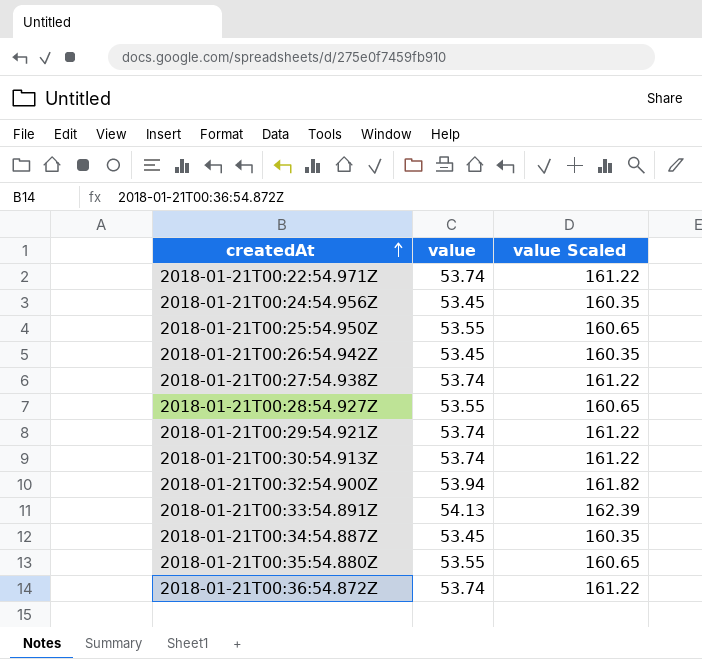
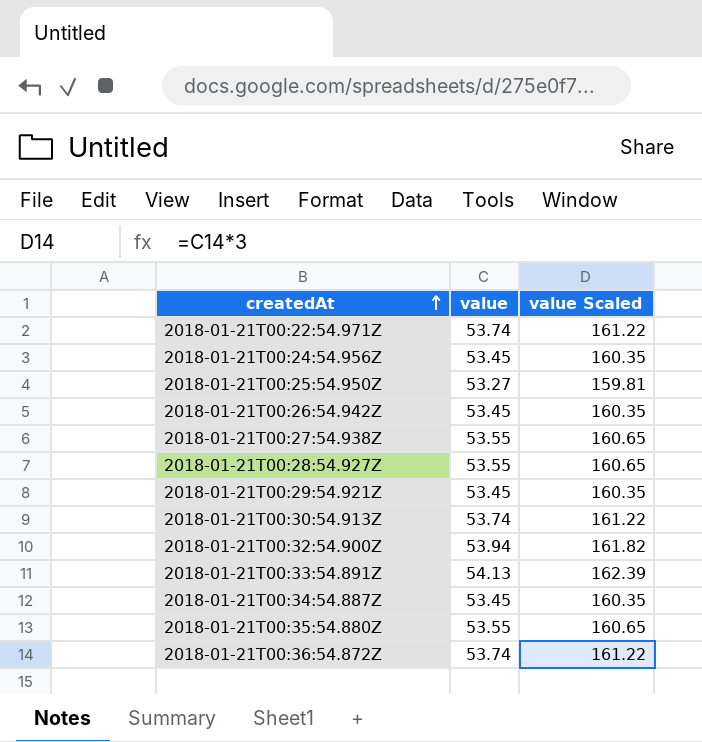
2018-01-21T00:25:54.950Z | value: 53.55 -> 53.27
2018-01-21T00:25:54.950Z | value Scaled: 160.65 -> 159.81
2018-01-21T00:27:54.938Z | value: 53.74 -> 53.55
2018-01-21T00:27:54.938Z | value Scaled: 161.22 -> 160.65
2018-01-21T00:29:54.921Z | value: 53.74 -> 53.45
2018-01-21T00:29:54.921Z | value Scaled: 161.22 -> 160.35

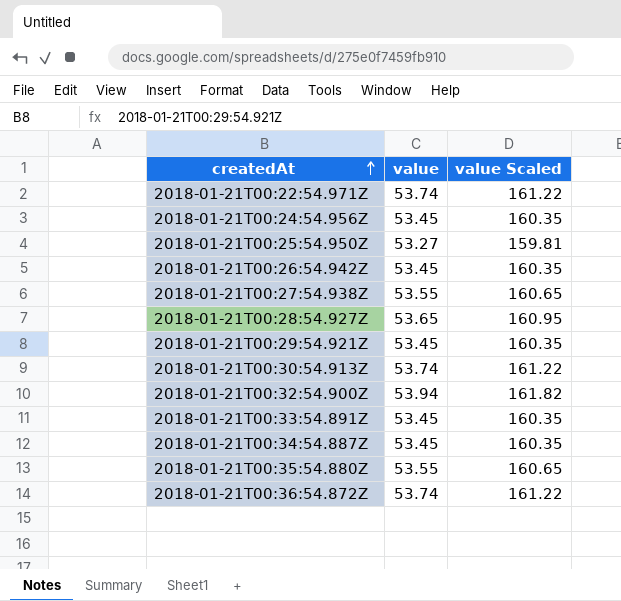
2018-01-21T00:28:54.927Z | value: 53.55 -> 53.65
2018-01-21T00:28:54.927Z | value Scaled: 160.65 -> 160.95
2018-01-21T00:33:54.891Z | value: 54.13 -> 53.45
2018-01-21T00:33:54.891Z | value Scaled: 162.39 -> 160.35

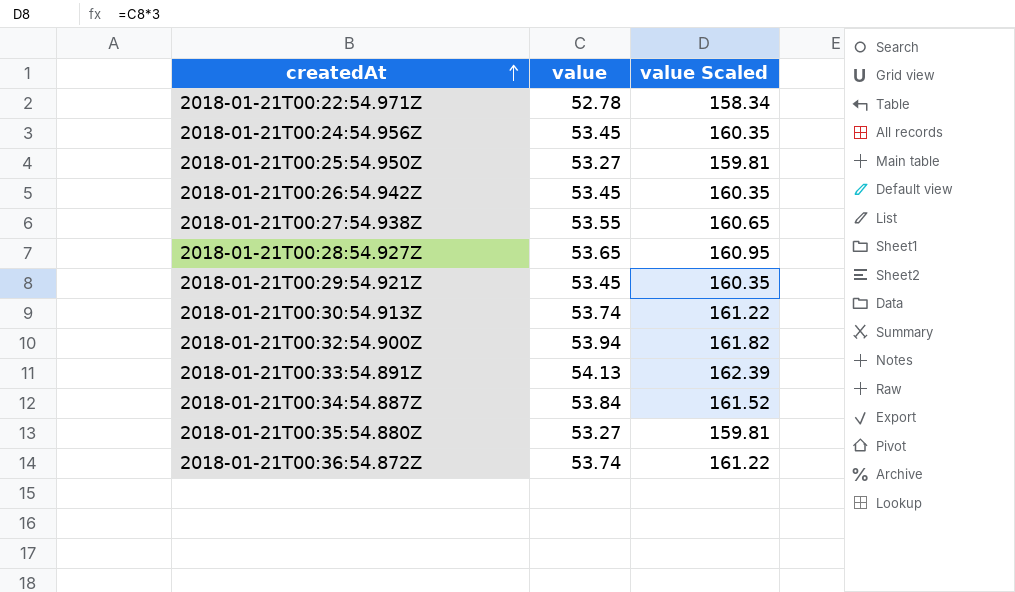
2018-01-21T00:22:54.971Z | value: 53.74 -> 52.78
2018-01-21T00:22:54.971Z | value Scaled: 161.22 -> 158.34
2018-01-21T00:33:54.891Z | value: 53.45 -> 54.13
2018-01-21T00:33:54.891Z | value Scaled: 160.35 -> 162.39
2018-01-21T00:34:54.887Z | value: 53.45 -> 53.84
2018-01-21T00:34:54.887Z | value Scaled: 160.35 -> 161.52
2018-01-21T00:35:54.880Z | value: 53.55 -> 53.27
2018-01-21T00:35:54.880Z | value Scaled: 160.65 -> 159.81

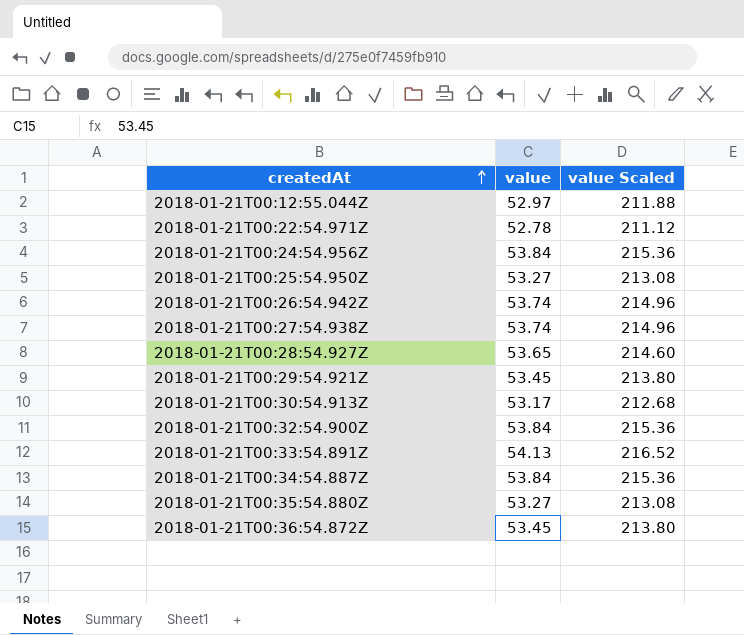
column value Scaled | formula: [value] * 3 -> [value] * 4
row 2018-01-21T00:12:55.044Z: none -> 52.97 | 211.88
2018-01-21T00:24:54.956Z | value: 53.45 -> 53.84
2018-01-21T00:26:54.942Z | value: 53.45 -> 53.74
2018-01-21T00:27:54.938Z | value: 53.55 -> 53.74
2018-01-21T00:30:54.913Z | value: 53.74 -> 53.17
2018-01-21T00:32:54.900Z | value: 53.94 -> 53.84
2018-01-21T00:36:54.872Z | value: 53.74 -> 53.45

